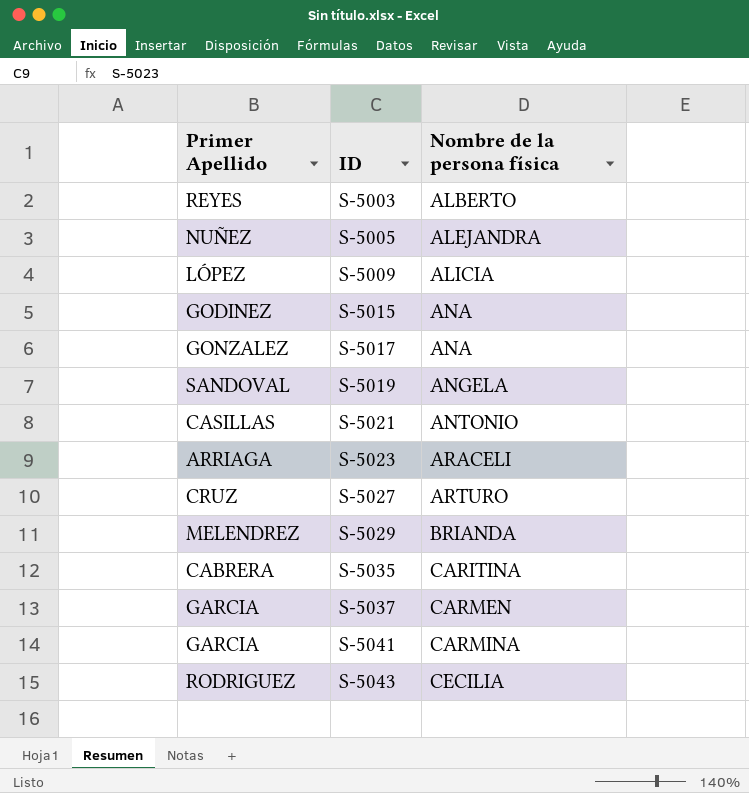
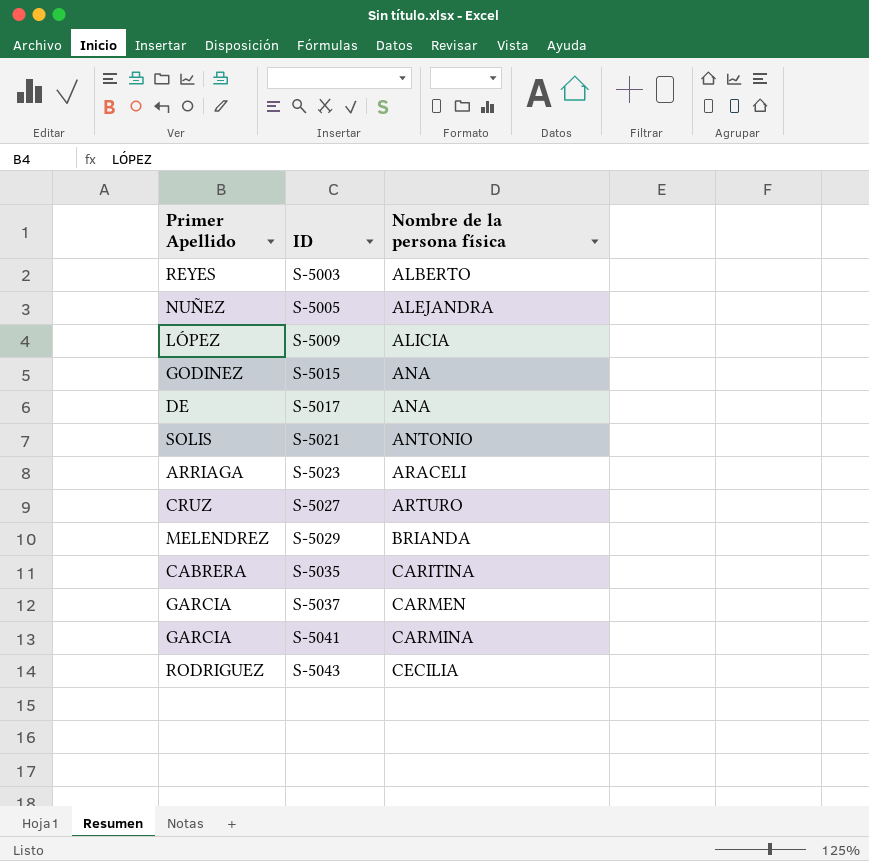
row S-5019: SANDOVAL | ANGELA -> none
S-5017 | Primer Apellido: GONZALEZ -> DE
S-5021 | Primer Apellido: CASILLAS -> SOLIS

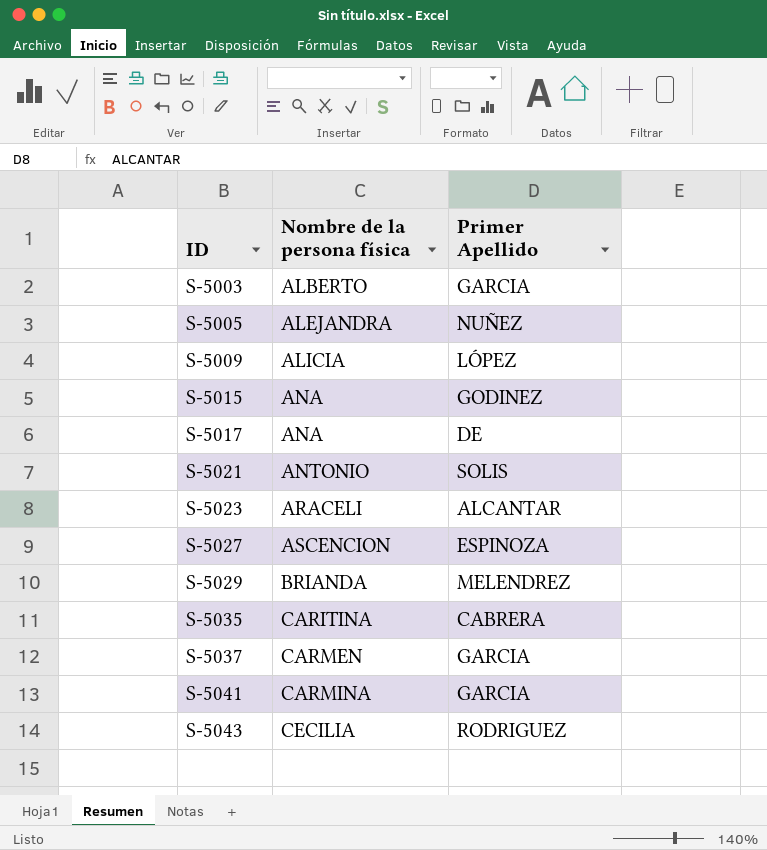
column Primer Apellido | position: 1 -> 3
S-5003 | Primer Apellido: REYES -> GARCIA
S-5023 | Primer Apellido: ARRIAGA -> ALCANTAR
S-5027 | Nombre de la persona física: ARTURO -> ASCENCION
S-5027 | Primer Apellido: CRUZ -> ESPINOZA

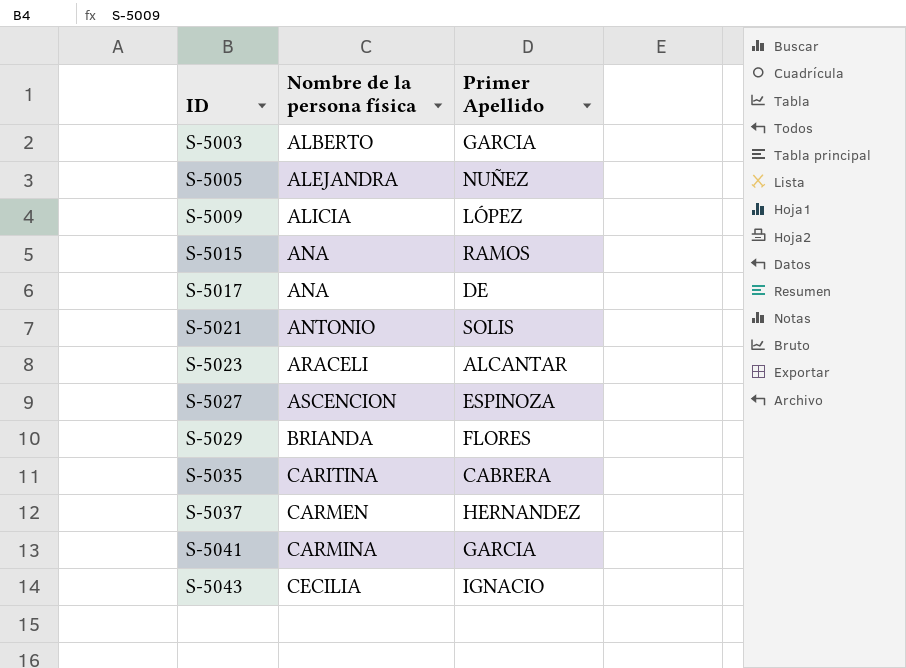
S-5015 | Primer Apellido: GODINEZ -> RAMOS
S-5029 | Primer Apellido: MELENDREZ -> FLORES
S-5037 | Primer Apellido: GARCIA -> HERNANDEZ
S-5043 | Primer Apellido: RODRIGUEZ -> IGNACIO

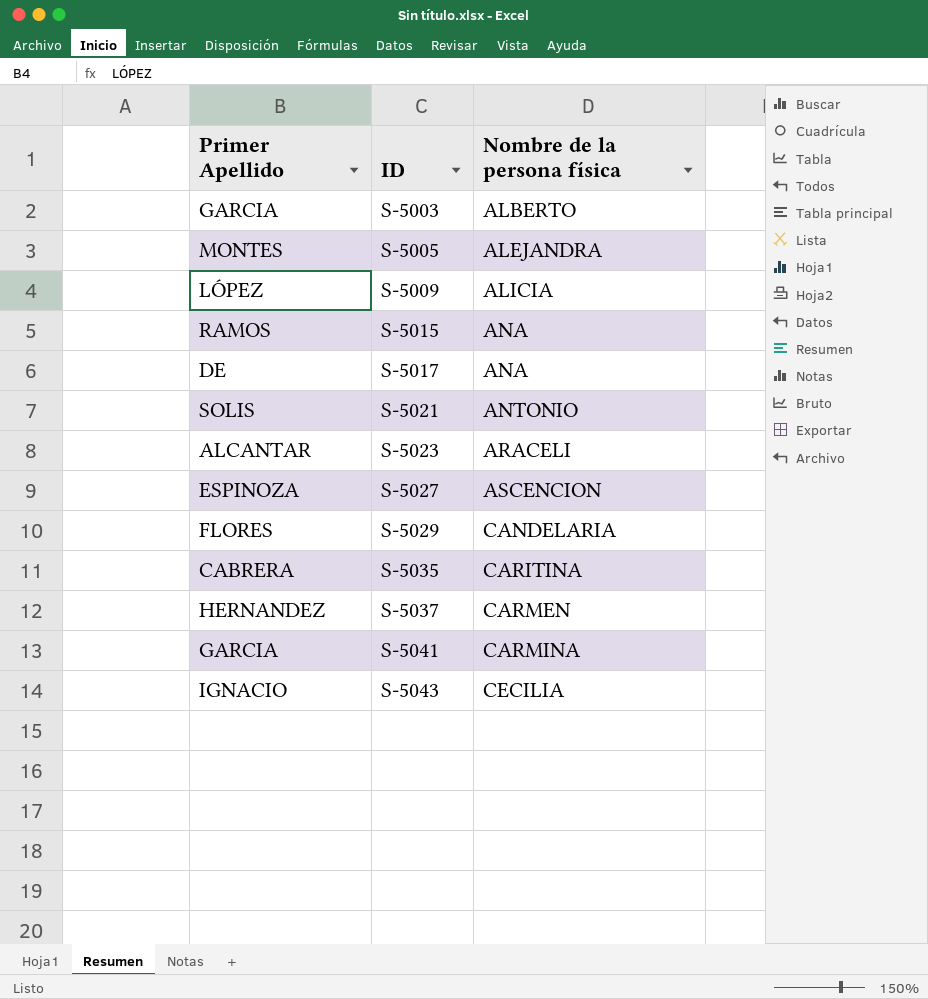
column Primer Apellido | position: 3 -> 1
S-5005 | Primer Apellido: NUÑEZ -> MONTES
S-5029 | Nombre de la persona física: BRIANDA -> CANDELARIA

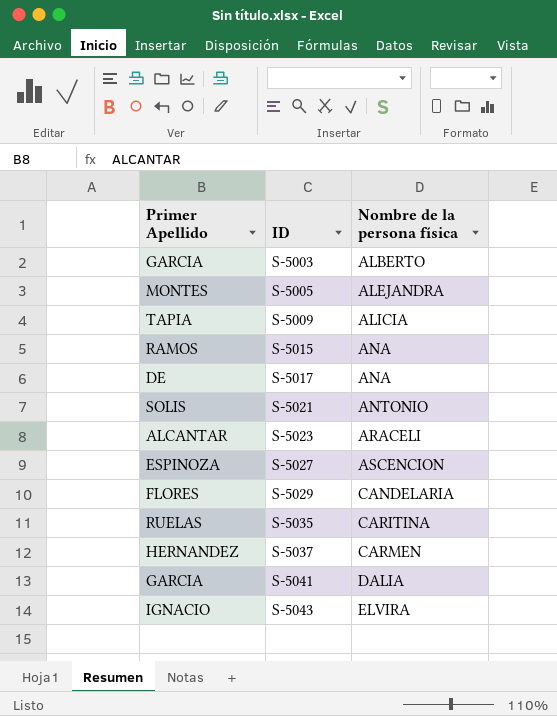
S-5009 | Primer Apellido: LÓPEZ -> TAPIA
S-5035 | Primer Apellido: CABRERA -> RUELAS
S-5041 | Nombre de la persona física: CARMINA -> DALIA
S-5043 | Nombre de la persona física: CECILIA -> ELVIRA

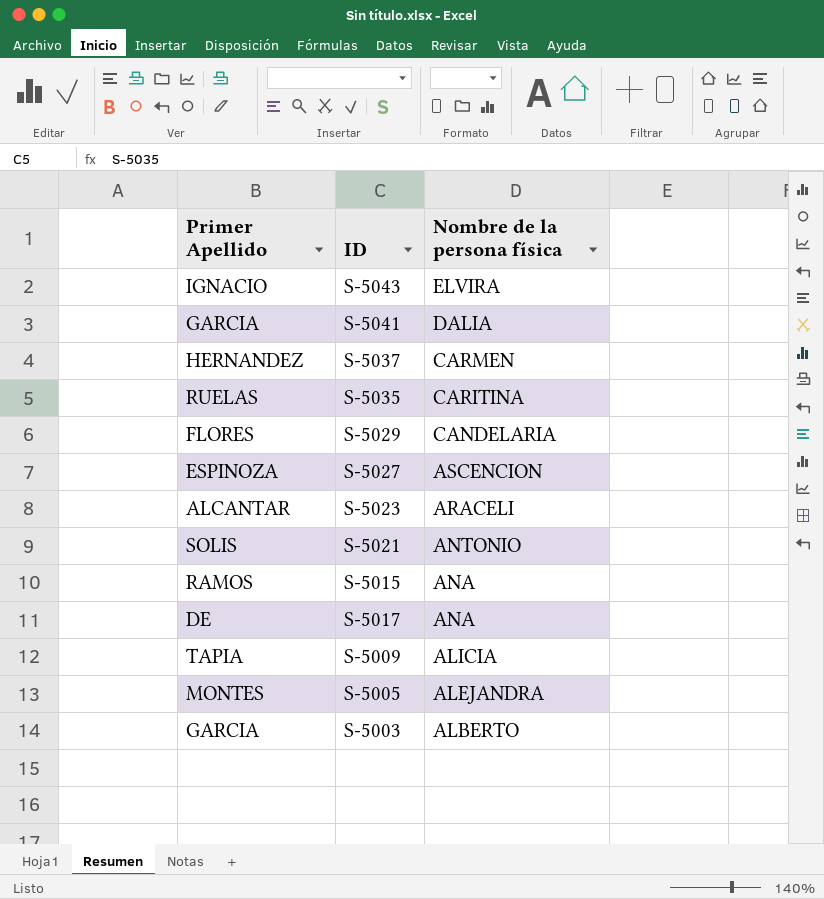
row order: ID ascending -> Nombre de la persona física descending

